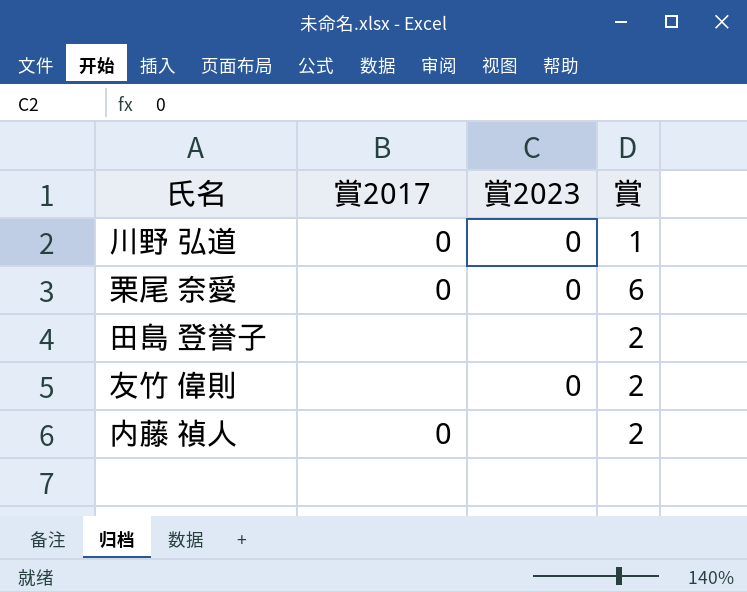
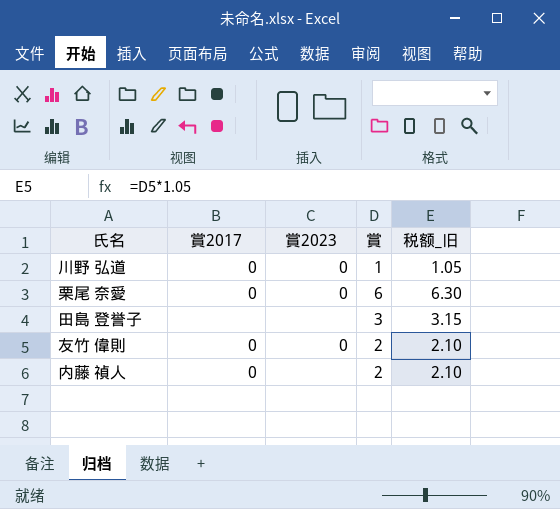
column 税额_旧 | formula: none -> [賞] * 1.05
田島 登誉子 | 賞: 2 -> 3
友竹 偉則 | 賞2017: none -> 0

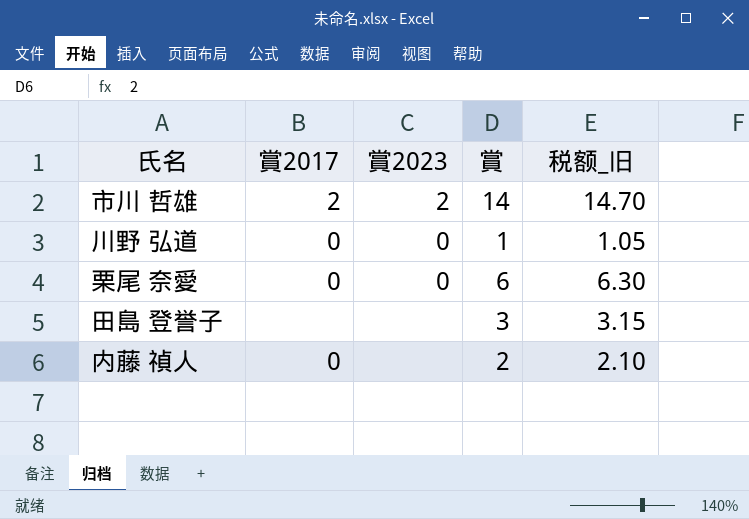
row 友竹 偉則: 0 | 0 | 2 | 2.10 -> none
row 市川 哲雄: none -> 2 | 2 | 14 | 14.70

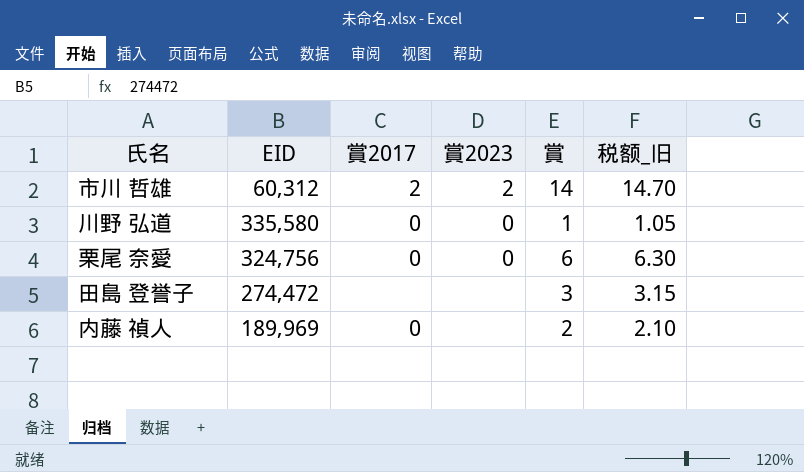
column EID | position: none -> 2

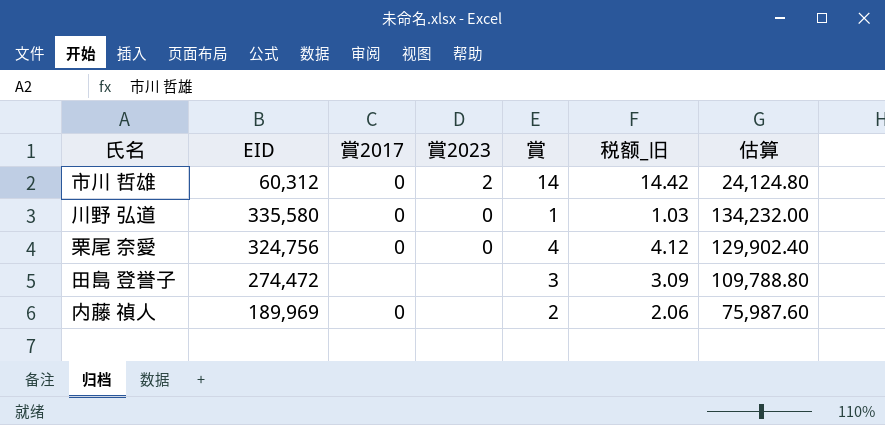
column 税额_旧 | formula: [賞] * 1.05 -> [賞] * 1.03
column 估算 | formula: none -> [EID] * 0.4
市川 哲雄 | 賞2017: 2 -> 0
栗尾 奈愛 | 賞: 6 -> 4

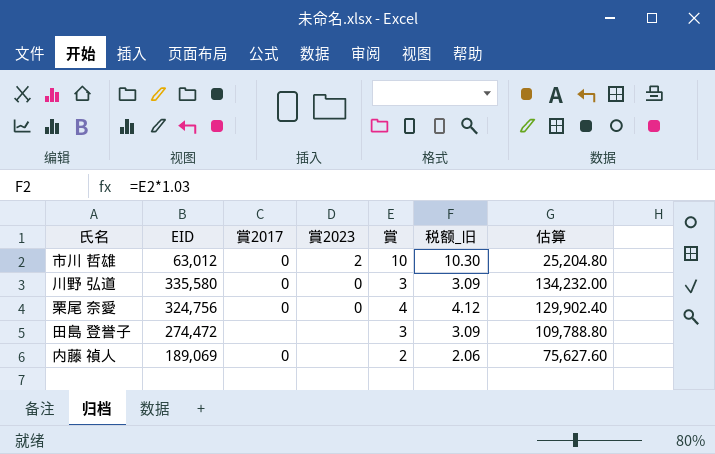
市川 哲雄 | EID: 60,312 -> 63,012
市川 哲雄 | 賞: 14 -> 10
市川 哲雄 | 税额_旧: 14.42 -> 10.30
市川 哲雄 | 估算: 24,124.80 -> 25,204.80
川野 弘道 | 賞: 1 -> 3
川野 弘道 | 税额_旧: 1.03 -> 3.09
内藤 禎人 | EID: 189,969 -> 189,069
内藤 禎人 | 估算: 75,987.60 -> 75,627.60

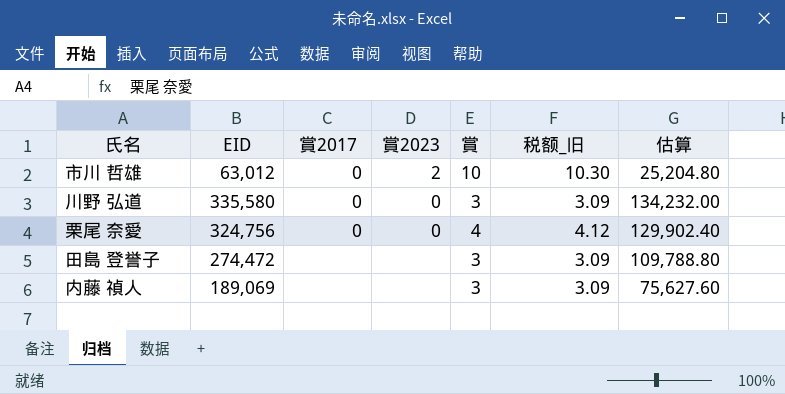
内藤 禎人 | 賞2017: 0 -> none
内藤 禎人 | 賞: 2 -> 3
内藤 禎人 | 税额_旧: 2.06 -> 3.09

